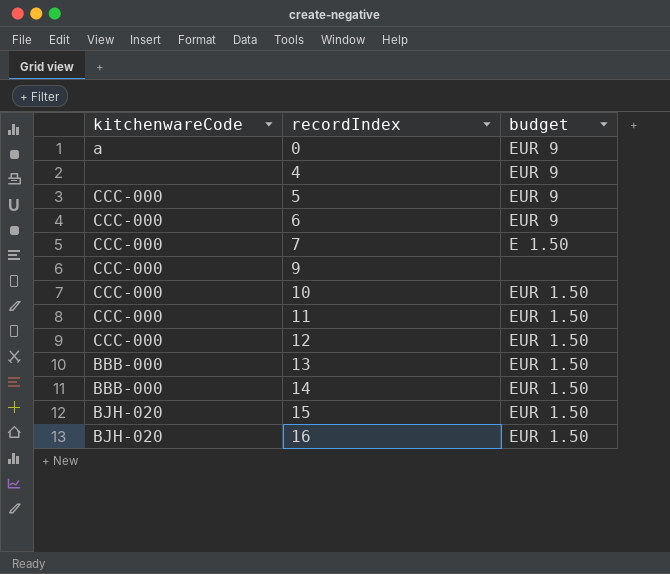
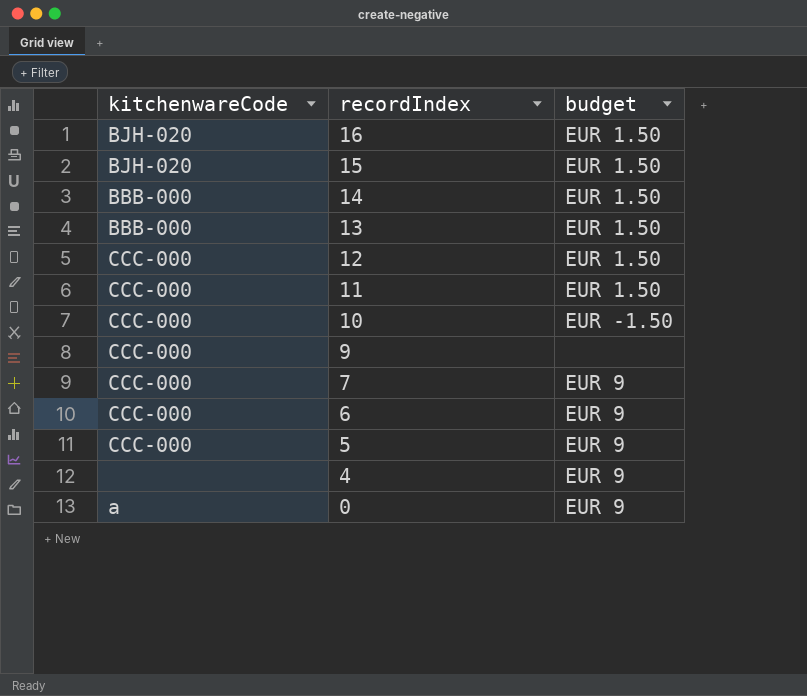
row order: recordIndex ascending -> recordIndex descending
10 | budget: EUR 1.50 -> EUR -1.50
7 | budget: E 1.50 -> EUR 9

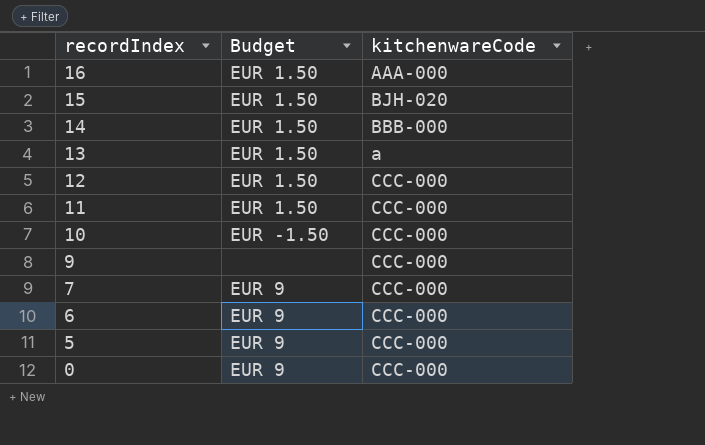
column name: budget -> Budget
column kitchenwareCode | position: 1 -> 3
row 4: none | EUR 9 -> none
16 | kitchenwareCode: BJH-020 -> AAA-000
13 | kitchenwareCode: BBB-000 -> a
0 | kitchenwareCode: a -> CCC-000

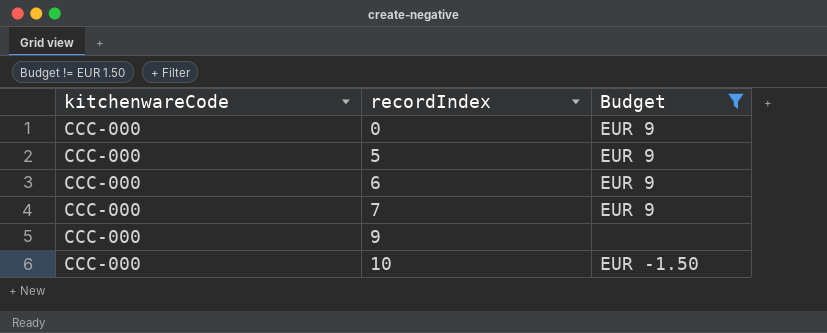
filter: none -> Budget != EUR 1.50
row order: recordIndex descending -> recordIndex ascending
column kitchenwareCode | position: 3 -> 1

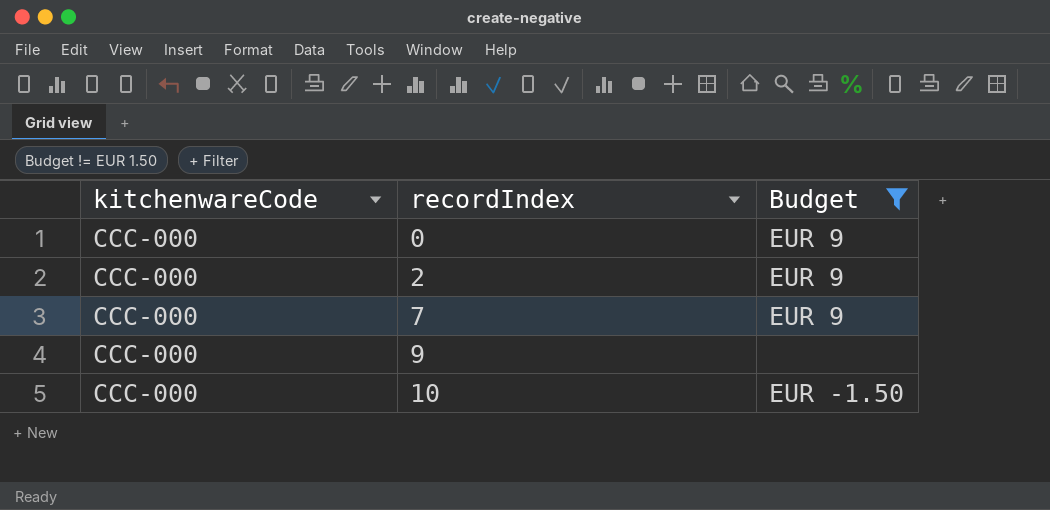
row 5: CCC-000 | EUR 9 -> none
row 6: CCC-000 | EUR 9 -> none
row 2: none -> CCC-000 | EUR 9

